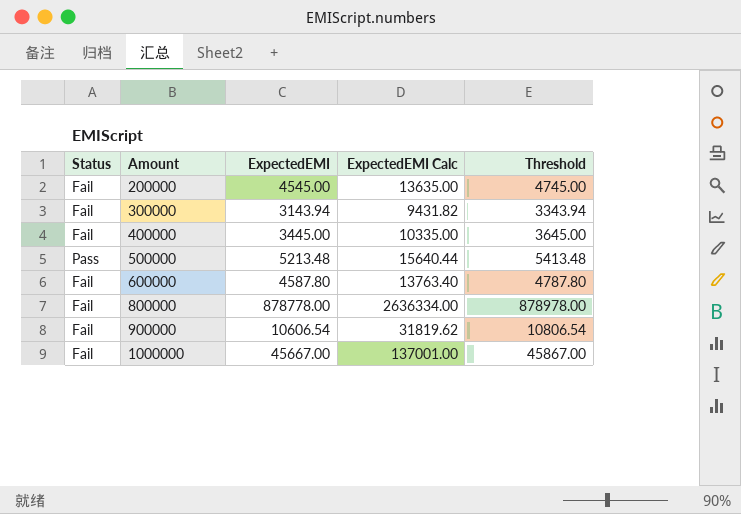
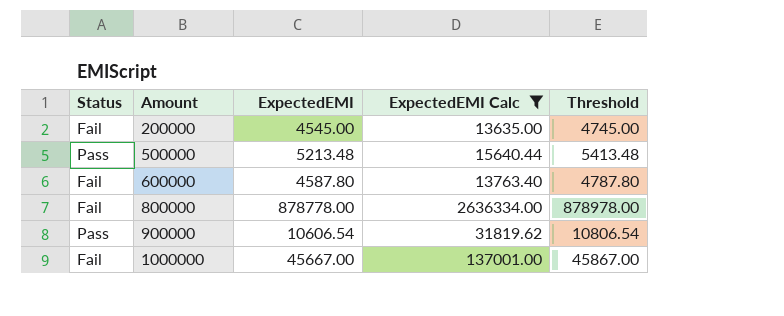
filter: none -> ExpectedEMI Calc >= 13635.00
900000 | Status: Fail -> Pass

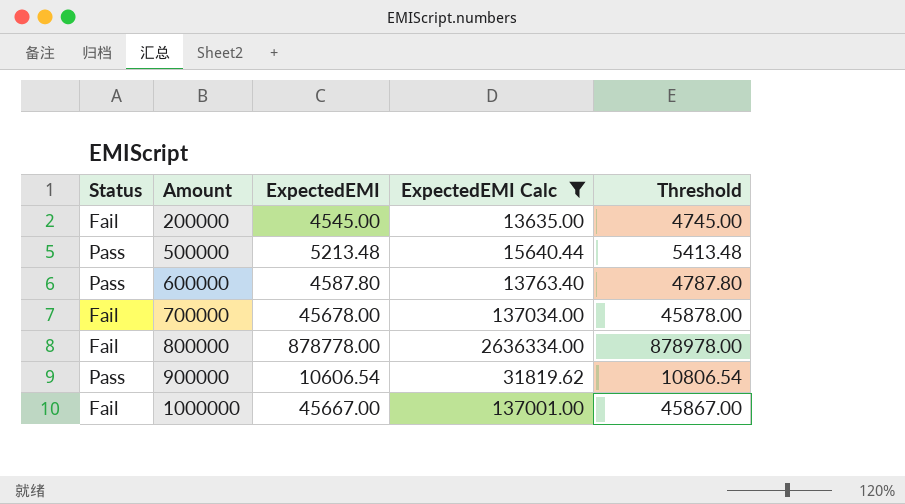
600000 | Status: Fail -> Pass
row 700000: none -> Fail | 45678.00 | 137034.00 | 45878.00

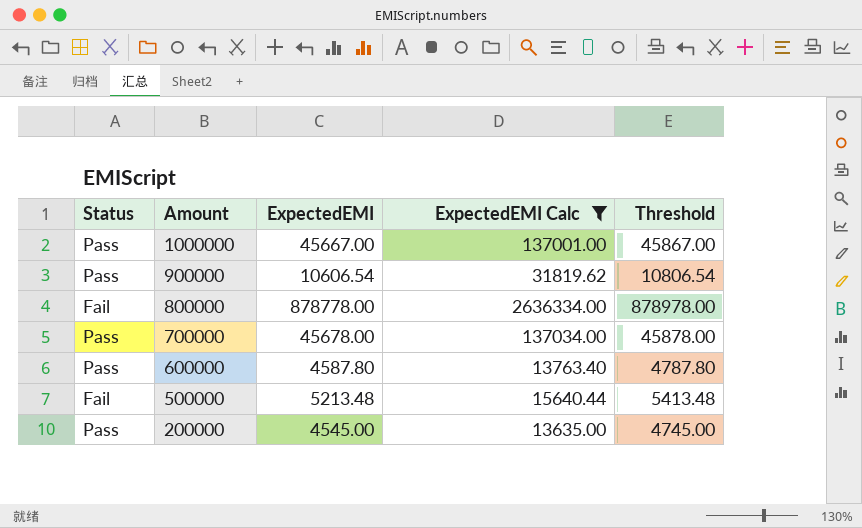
row order: Amount ascending -> Amount descending
1000000 | Status: Fail -> Pass
700000 | Status: Fail -> Pass
500000 | Status: Pass -> Fail
200000 | Status: Fail -> Pass

